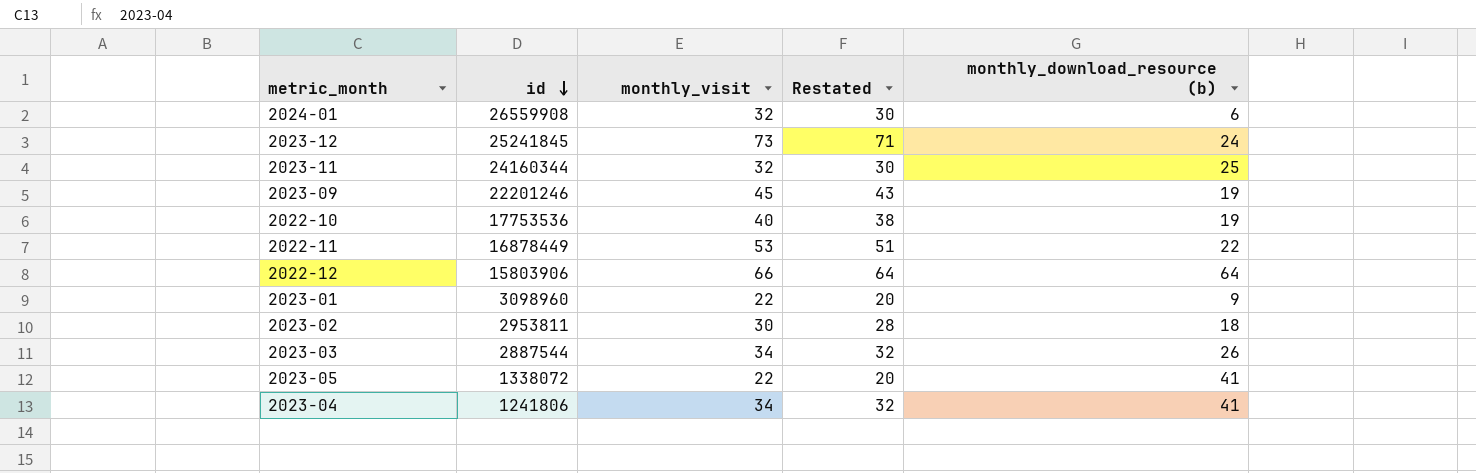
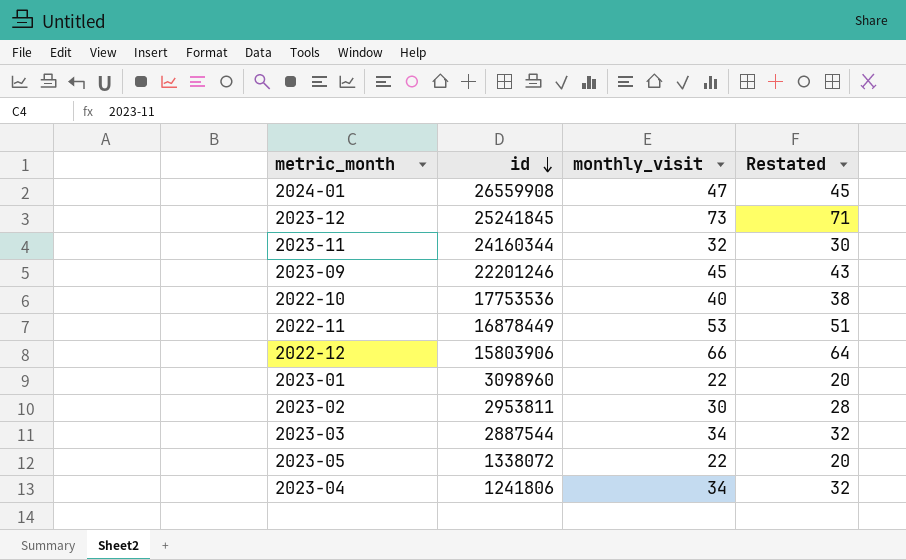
column monthly_download_resource (b) | position: 5 -> none
2024-01 | monthly_visit: 32 -> 47
2024-01 | Restated: 30 -> 45

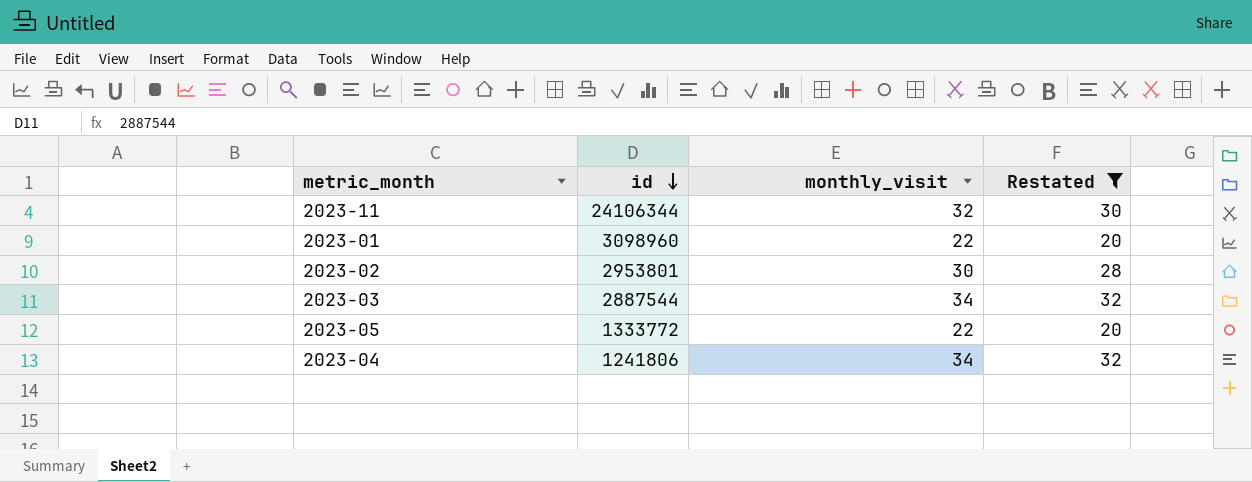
filter: none -> Restated <= 32
2023-11 | id: 24160344 -> 24106344
2023-02 | id: 2953811 -> 2953801
2023-05 | id: 1338072 -> 1333772

